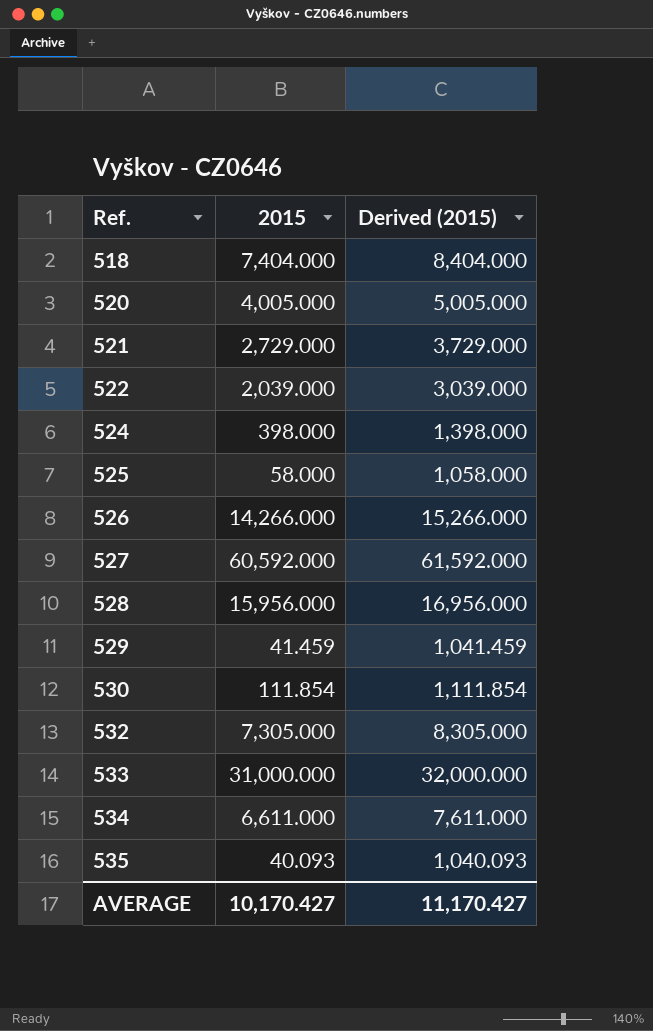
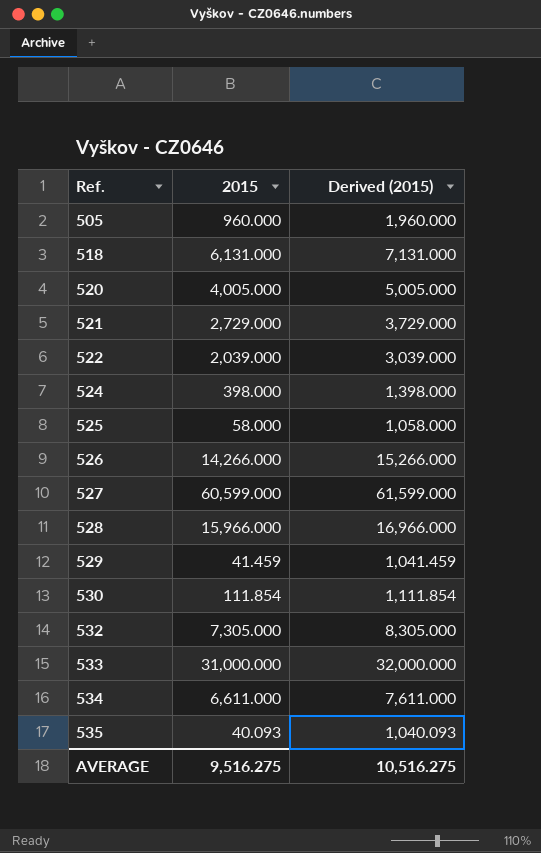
row 505: none -> 960.000 | 1,960.000
518 | 2015: 7,404.000 -> 6,131.000
518 | Derived (2015): 8,404.000 -> 7,131.000
527 | 2015: 60,592.000 -> 60,599.000
527 | Derived (2015): 61,592.000 -> 61,599.000
528 | 2015: 15,956.000 -> 15,966.000
528 | Derived (2015): 16,956.000 -> 16,966.000
AVERAGE | 2015: 10,170.427 -> 9,516.275
AVERAGE | Derived (2015): 11,170.427 -> 10,516.275

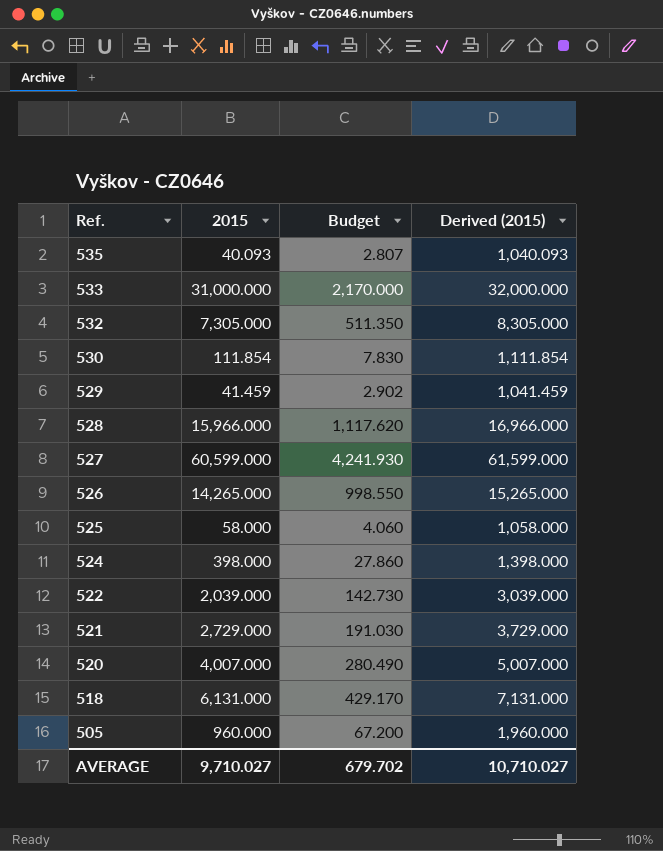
row order: Ref. ascending -> Ref. descending
column Budget | formula: none -> [2015] * 0.07
row 534: 6,611.000 | 7,611.000 -> none
526 | 2015: 14,266.000 -> 14,265.000
526 | Derived (2015): 15,266.000 -> 15,265.000
520 | 2015: 4,005.000 -> 4,007.000
520 | Derived (2015): 5,005.000 -> 5,007.000
AVERAGE | 2015: 9,516.275 -> 9,710.027
AVERAGE | Derived (2015): 10,516.275 -> 10,710.027

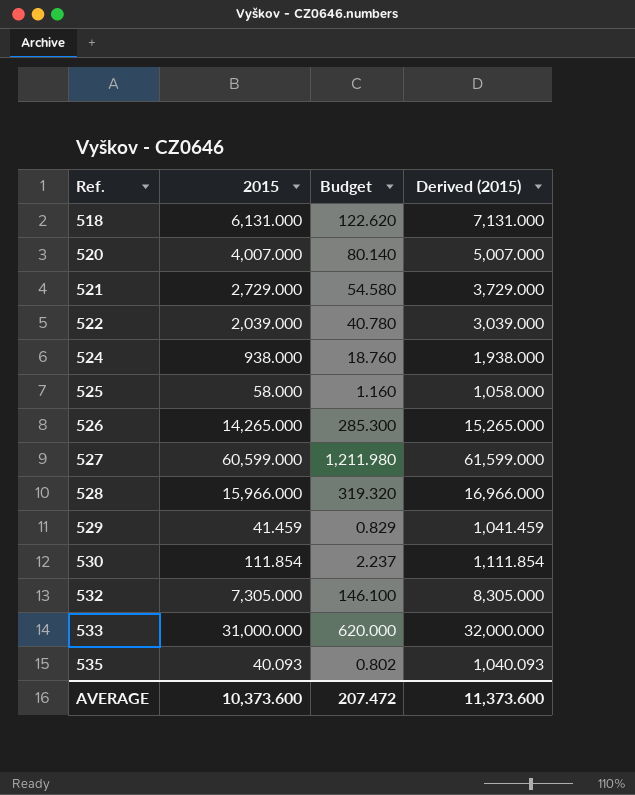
row order: Ref. descending -> Ref. ascending
column Budget | formula: [2015] * 0.07 -> [2015] * 0.02
row 505: 960.000 | 67.200 | 1,960.000 -> none
524 | 2015: 398.000 -> 938.000
524 | Derived (2015): 1,398.000 -> 1,938.000
AVERAGE | 2015: 9,710.027 -> 10,373.600
AVERAGE | Budget: 679.702 -> 207.472
AVERAGE | Derived (2015): 10,710.027 -> 11,373.600

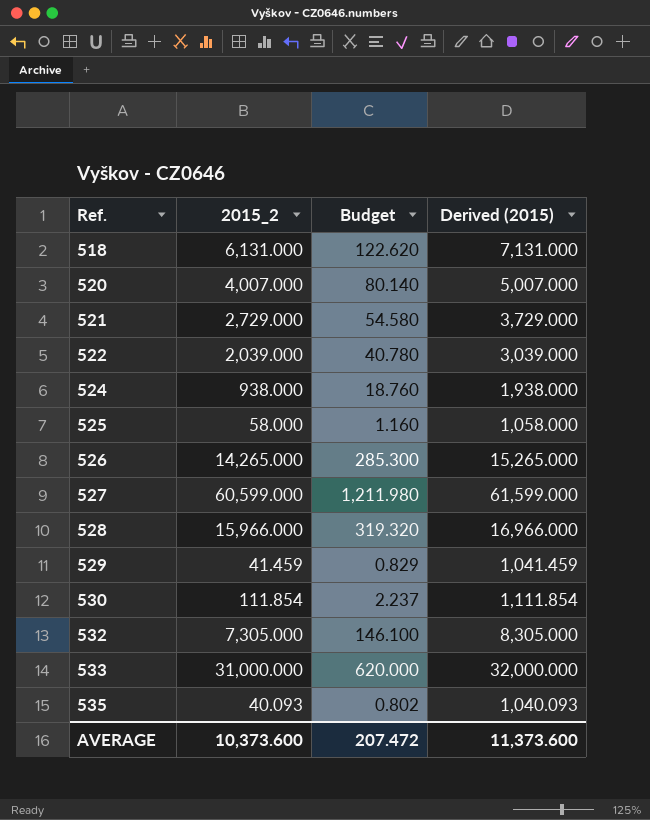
column name: 2015 -> 2015_2

